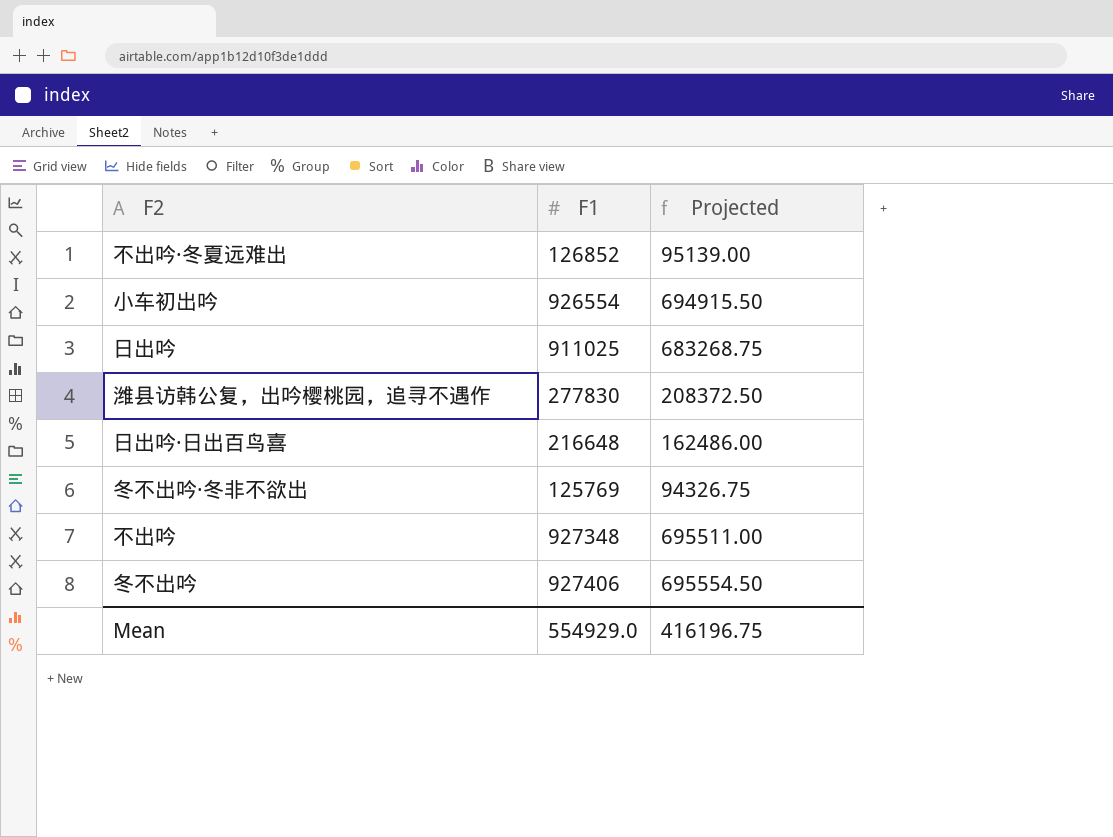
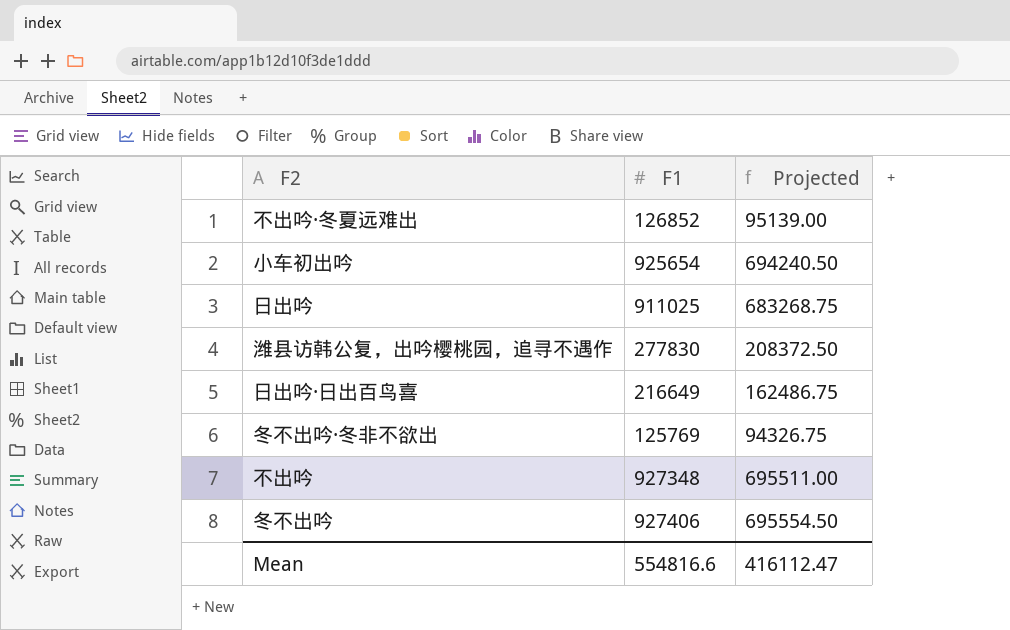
小车初出吟 | F1: 926554 -> 925654
小车初出吟 | Projected: 694915.50 -> 694240.50
日出吟·日出百鸟喜 | F1: 216648 -> 216649
日出吟·日出百鸟喜 | Projected: 162486.00 -> 162486.75
Mean | F1: 554929.0 -> 554816.6
Mean | Projected: 416196.75 -> 416112.47

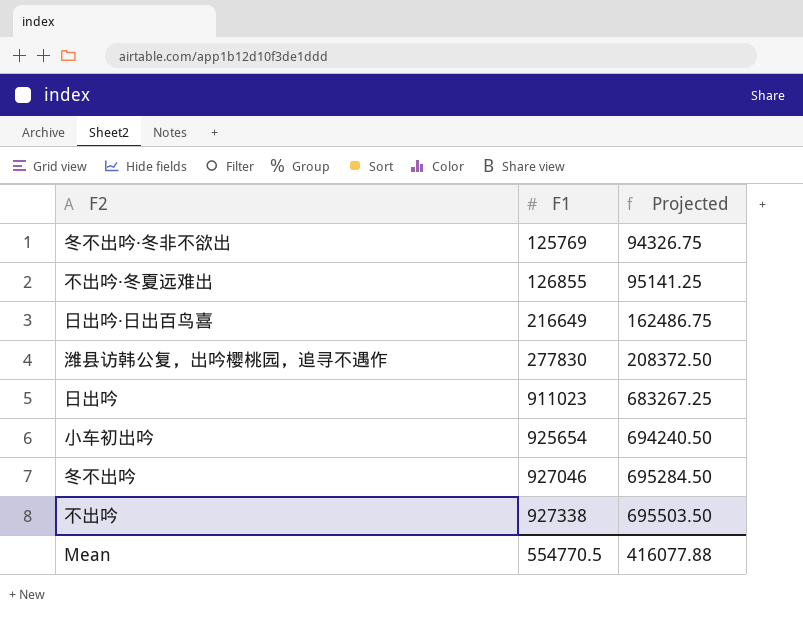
row order: none -> F1 ascending
不出吟·冬夏远难出 | F1: 126852 -> 126855
不出吟·冬夏远难出 | Projected: 95139.00 -> 95141.25
日出吟 | F1: 911025 -> 911023
日出吟 | Projected: 683268.75 -> 683267.25
冬不出吟 | F1: 927406 -> 927046
冬不出吟 | Projected: 695554.50 -> 695284.50
不出吟 | F1: 927348 -> 927338
不出吟 | Projected: 695511.00 -> 695503.50
Mean | F1: 554816.6 -> 554770.5
Mean | Projected: 416112.47 -> 416077.88

